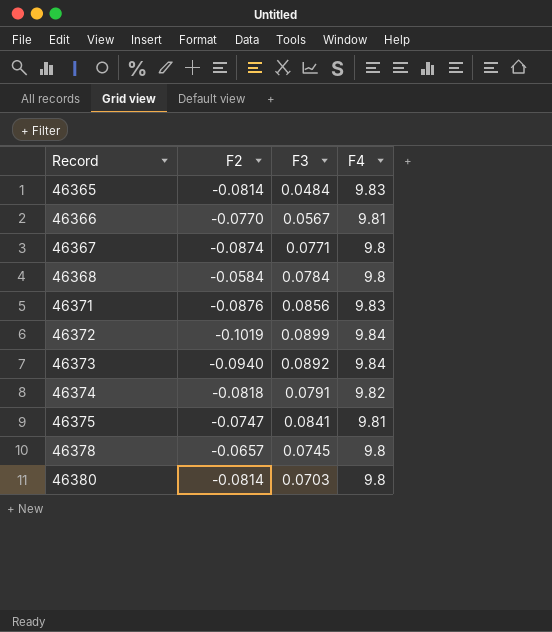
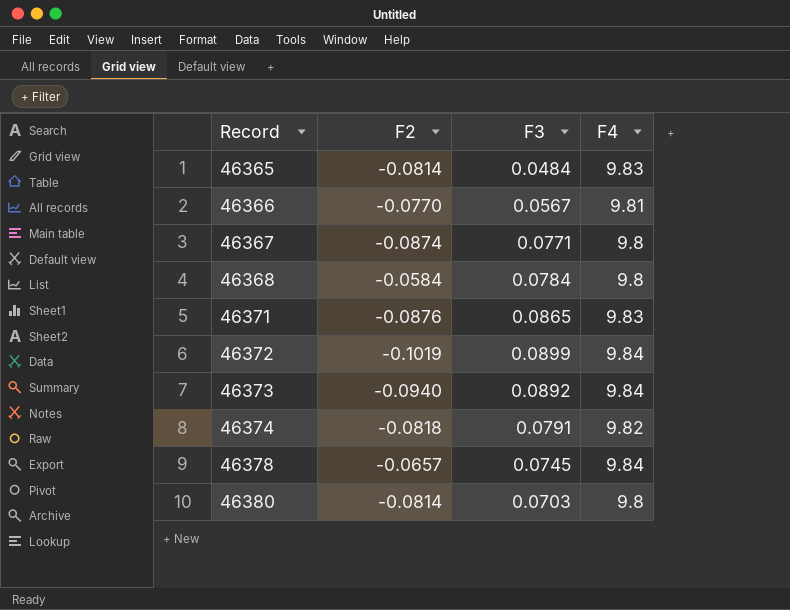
row 46375: -0.0747 | 0.0841 | 9.81 -> none
46371 | F3: 0.0856 -> 0.0865
46378 | F4: 9.8 -> 9.84

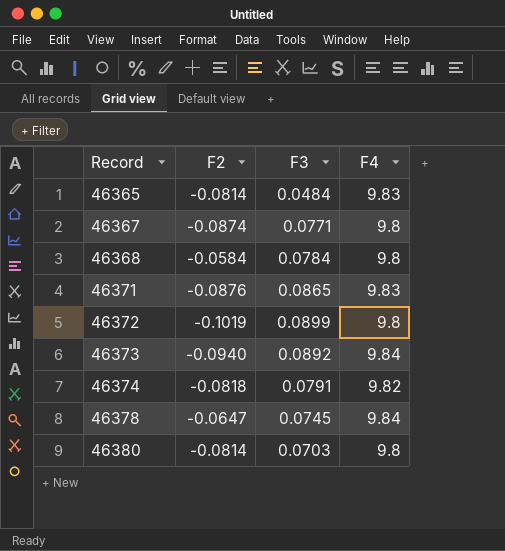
row 46366: -0.0770 | 0.0567 | 9.81 -> none
46372 | F4: 9.84 -> 9.8
46378 | F2: -0.0657 -> -0.0647

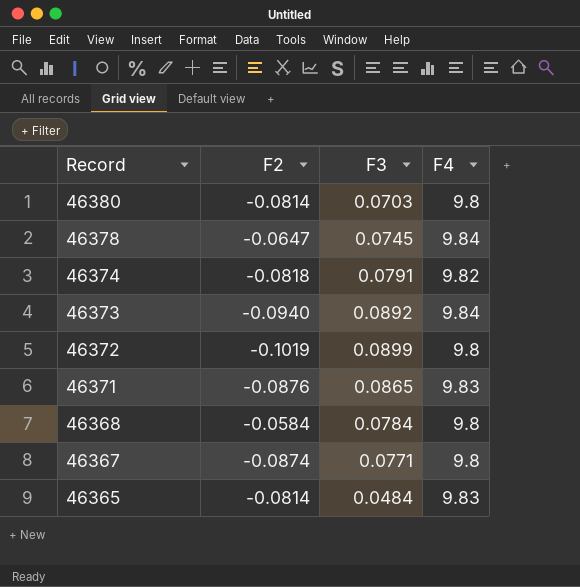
row order: Record ascending -> Record descending

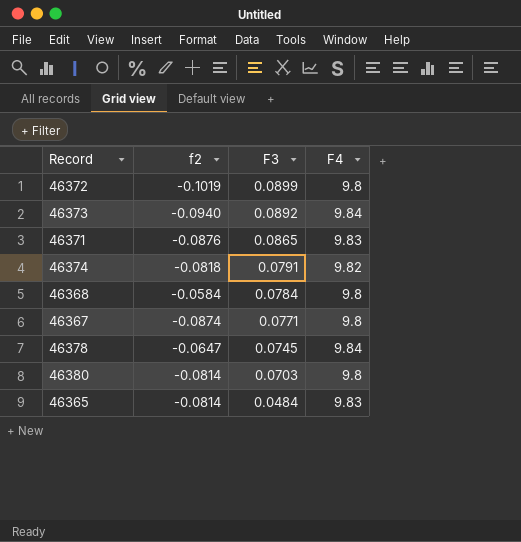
row order: Record descending -> F3 descending
column name: F2 -> f2

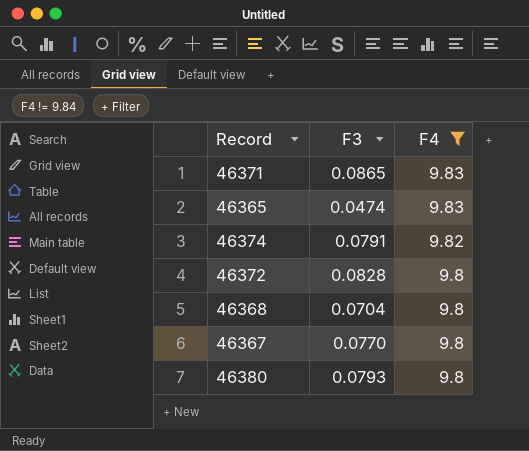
filter: none -> F4 != 9.84
row order: F3 descending -> F4 descending
column f2 | position: 2 -> none
46365 | F3: 0.0484 -> 0.0474
46372 | F3: 0.0899 -> 0.0828
46368 | F3: 0.0784 -> 0.0704
46367 | F3: 0.0771 -> 0.0770
46380 | F3: 0.0703 -> 0.0793

